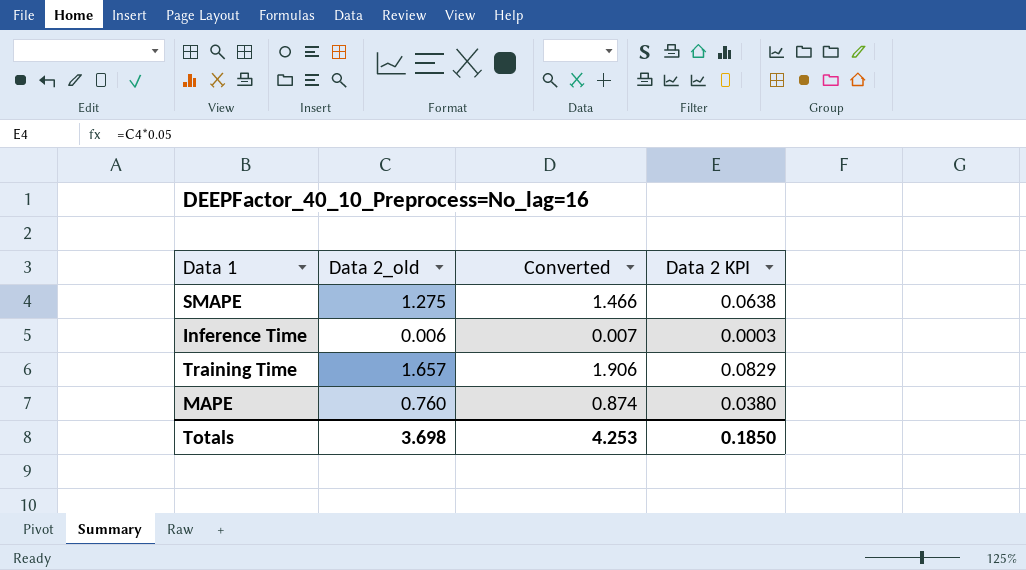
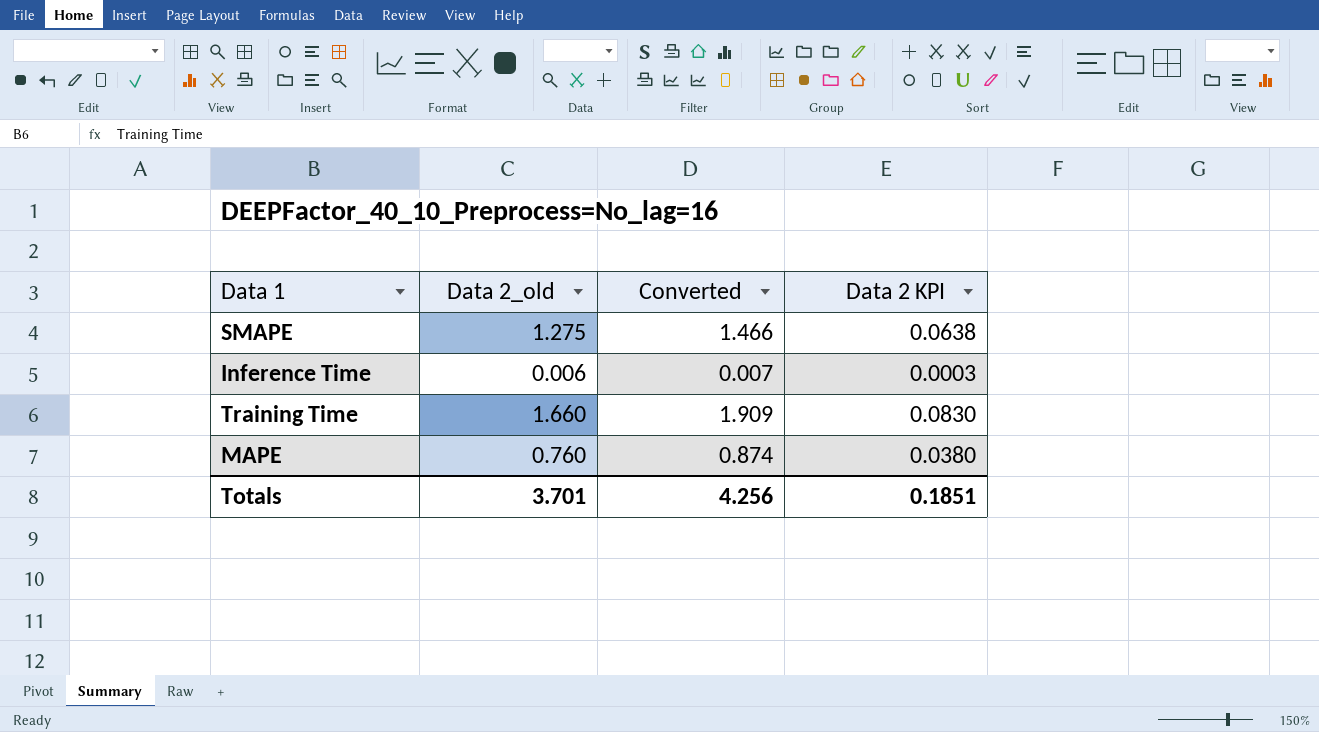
Training Time | Data 2_old: 1.657 -> 1.660
Training Time | Converted: 1.906 -> 1.909
Training Time | Data 2 KPI: 0.0829 -> 0.0830
Totals | Data 2_old: 3.698 -> 3.701
Totals | Converted: 4.253 -> 4.256
Totals | Data 2 KPI: 0.1850 -> 0.1851

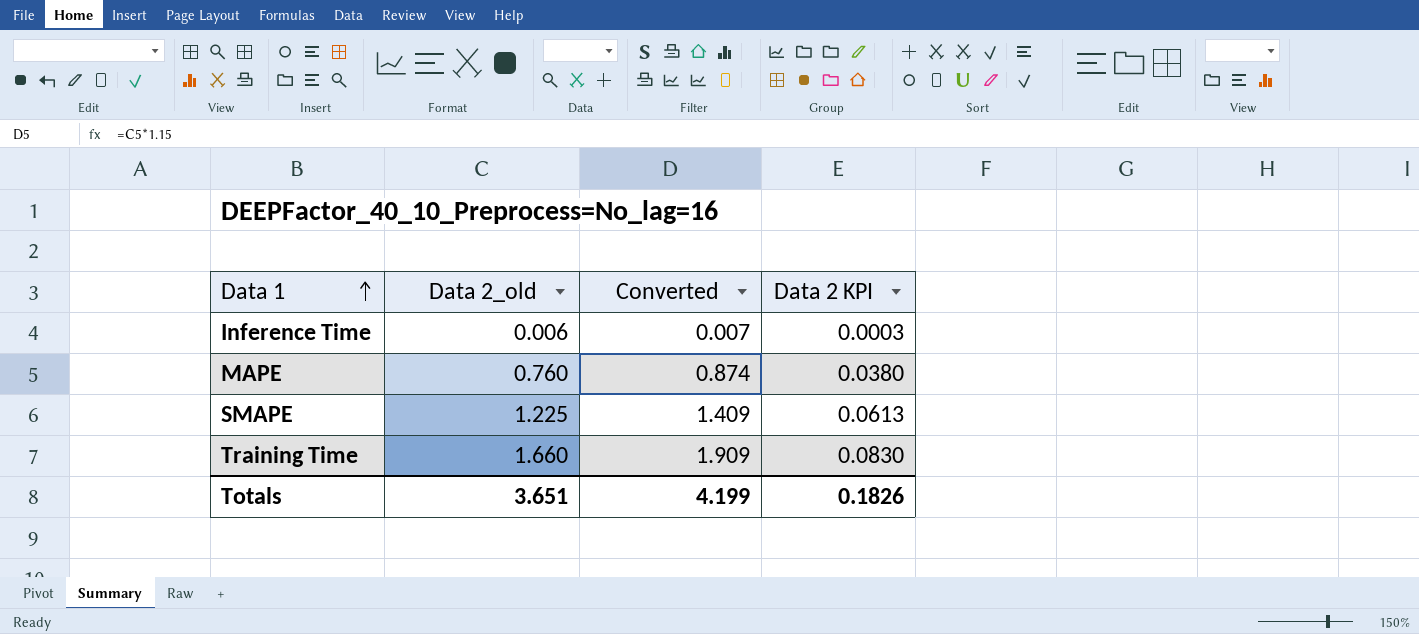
row order: none -> Data 1 ascending
SMAPE | Data 2_old: 1.275 -> 1.225
SMAPE | Converted: 1.466 -> 1.409
SMAPE | Data 2 KPI: 0.0638 -> 0.0613
Totals | Data 2_old: 3.701 -> 3.651
Totals | Converted: 4.256 -> 4.199
Totals | Data 2 KPI: 0.1851 -> 0.1826

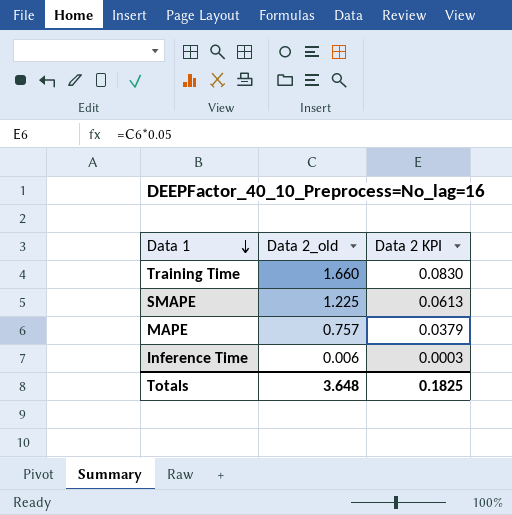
row order: Data 1 ascending -> Data 1 descending
column Converted | formula: [Data 2_old] * 1.15 -> none
MAPE | Data 2_old: 0.760 -> 0.757
MAPE | Data 2 KPI: 0.0380 -> 0.0379
Totals | Data 2_old: 3.651 -> 3.648
Totals | Data 2 KPI: 0.1826 -> 0.1825

